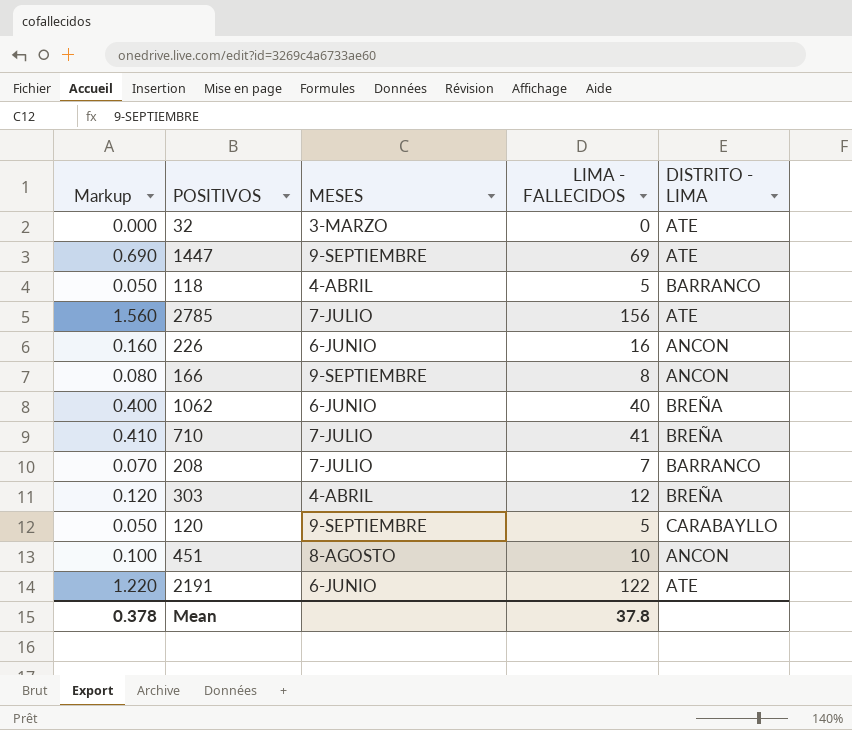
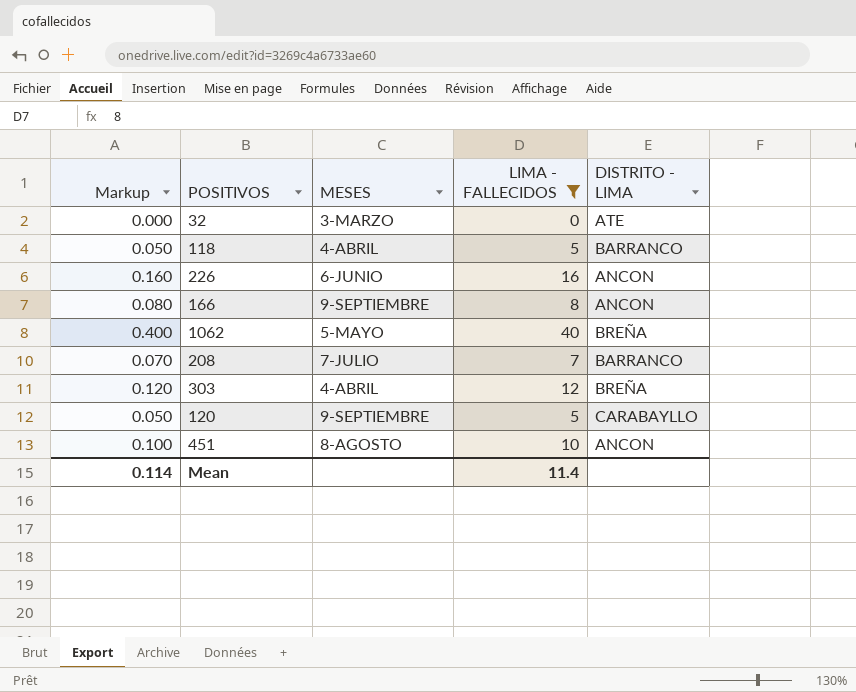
filter: none -> LIMA - FALLECIDOS <= 40
1062 | MESES: 6-JUNIO -> 5-MAYO
Mean | Markup: 0.378 -> 0.114
Mean | LIMA - FALLECIDOS: 37.8 -> 11.4

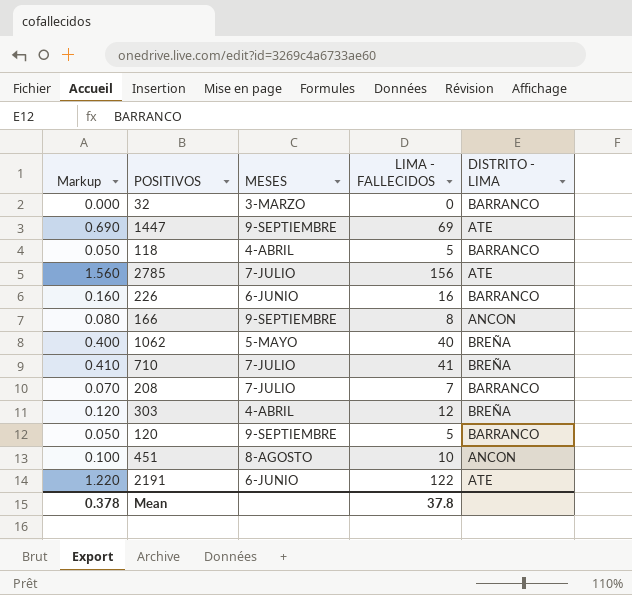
filter: LIMA - FALLECIDOS <= 40 -> none
32 | DISTRITO - LIMA: ATE -> BARRANCO
226 | DISTRITO - LIMA: ANCON -> BARRANCO
120 | DISTRITO - LIMA: CARABAYLLO -> BARRANCO
Mean | Markup: 0.114 -> 0.378
Mean | LIMA - FALLECIDOS: 11.4 -> 37.8

